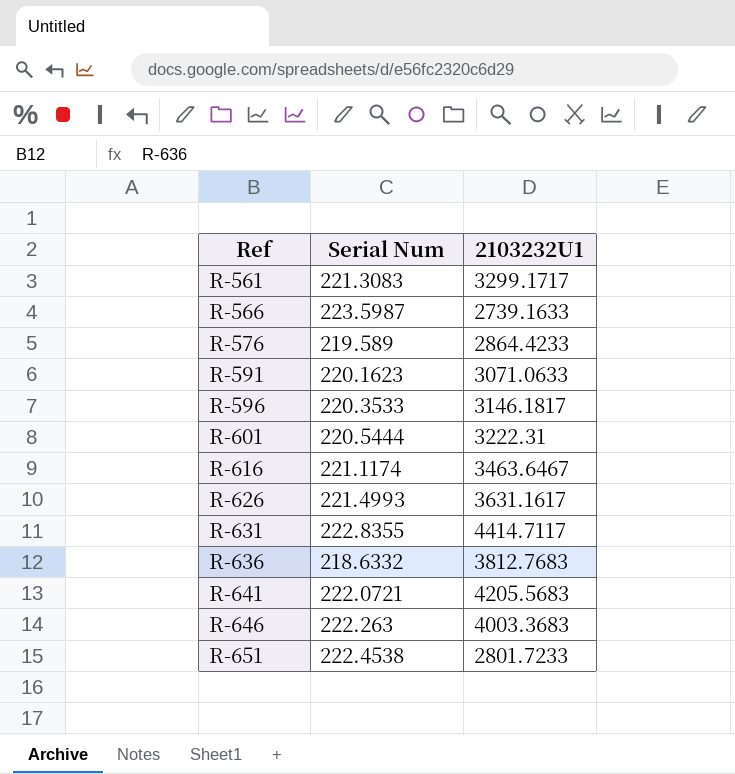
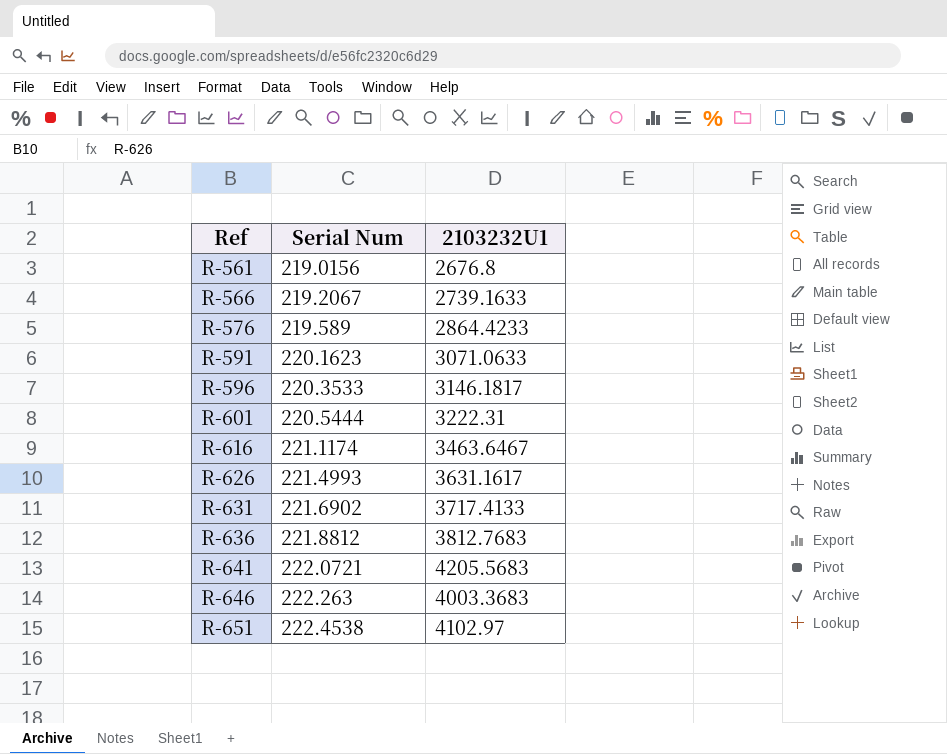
R-561 | Serial Num: 221.3083 -> 219.0156
R-561 | 2103232U1: 3299.1717 -> 2676.8
R-566 | Serial Num: 223.5987 -> 219.2067
R-631 | Serial Num: 222.8355 -> 221.6902
R-631 | 2103232U1: 4414.7117 -> 3717.4133
R-636 | Serial Num: 218.6332 -> 221.8812
R-651 | 2103232U1: 2801.7233 -> 4102.97

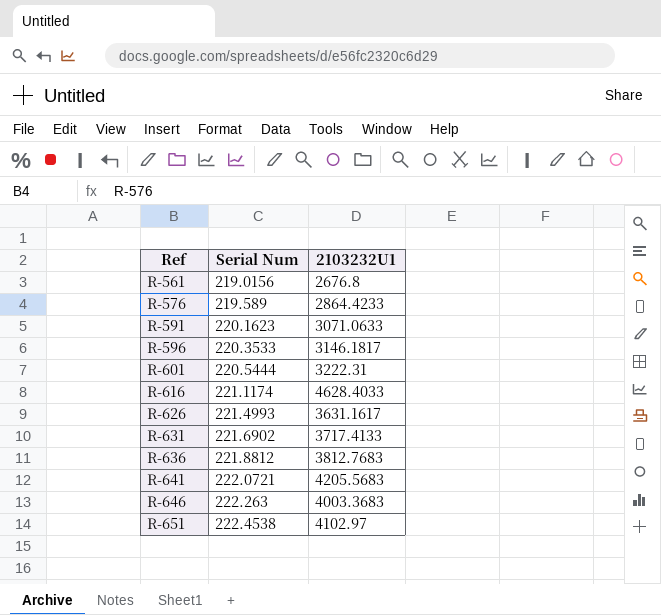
row R-566: 219.2067 | 2739.1633 -> none
R-616 | 2103232U1: 3463.6467 -> 4628.4033

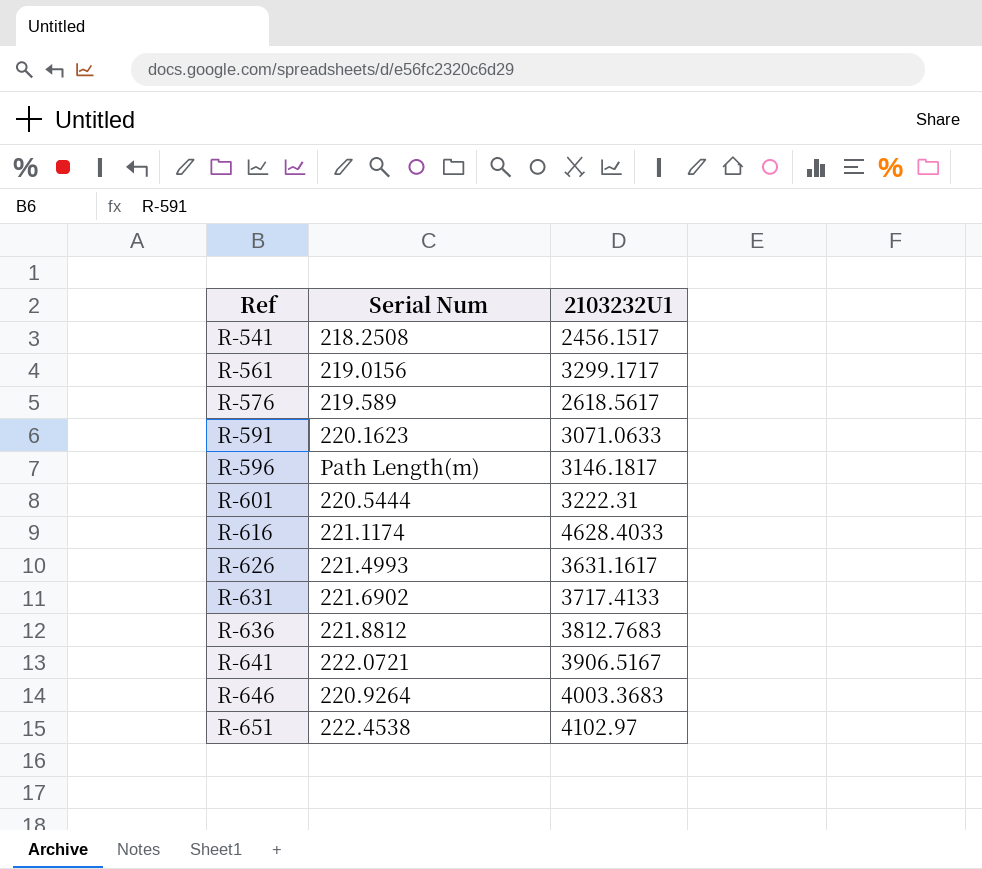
row R-541: none -> 218.2508 | 2456.1517
R-561 | 2103232U1: 2676.8 -> 3299.1717
R-576 | 2103232U1: 2864.4233 -> 2618.5617
R-596 | Serial Num: 220.3533 -> Path Length(m)
R-641 | 2103232U1: 4205.5683 -> 3906.5167
R-646 | Serial Num: 222.263 -> 220.9264

